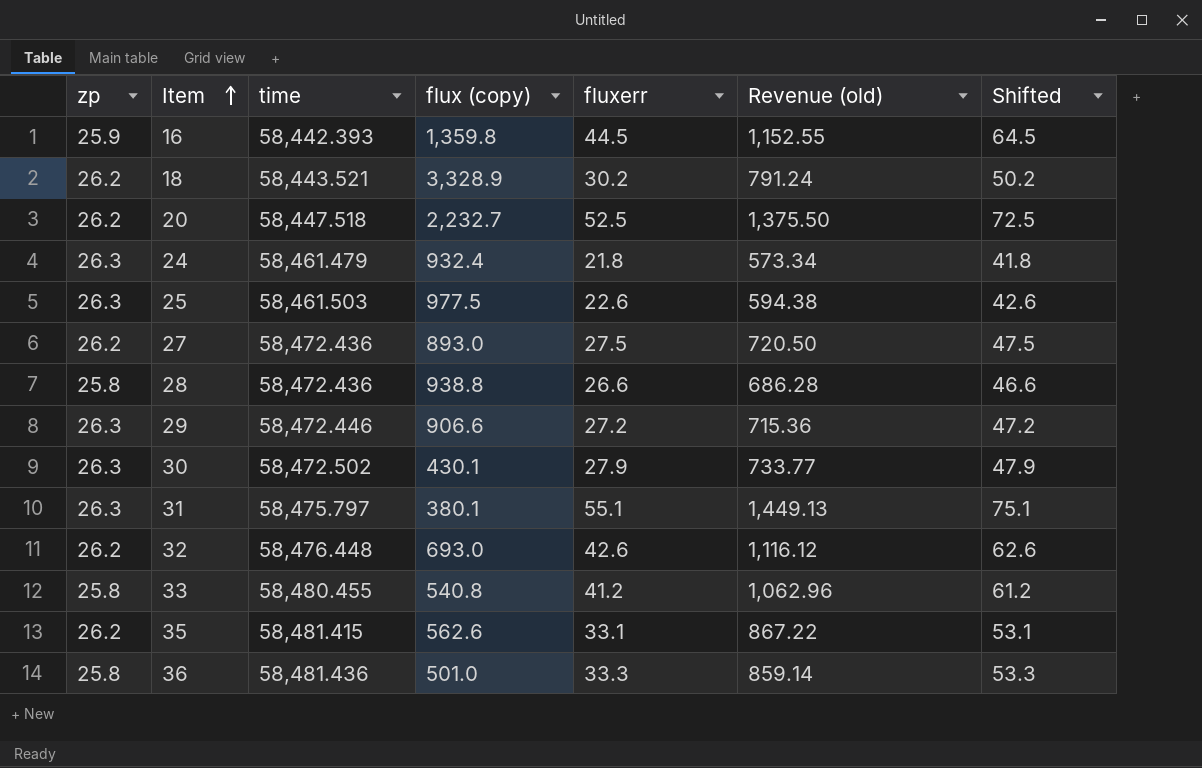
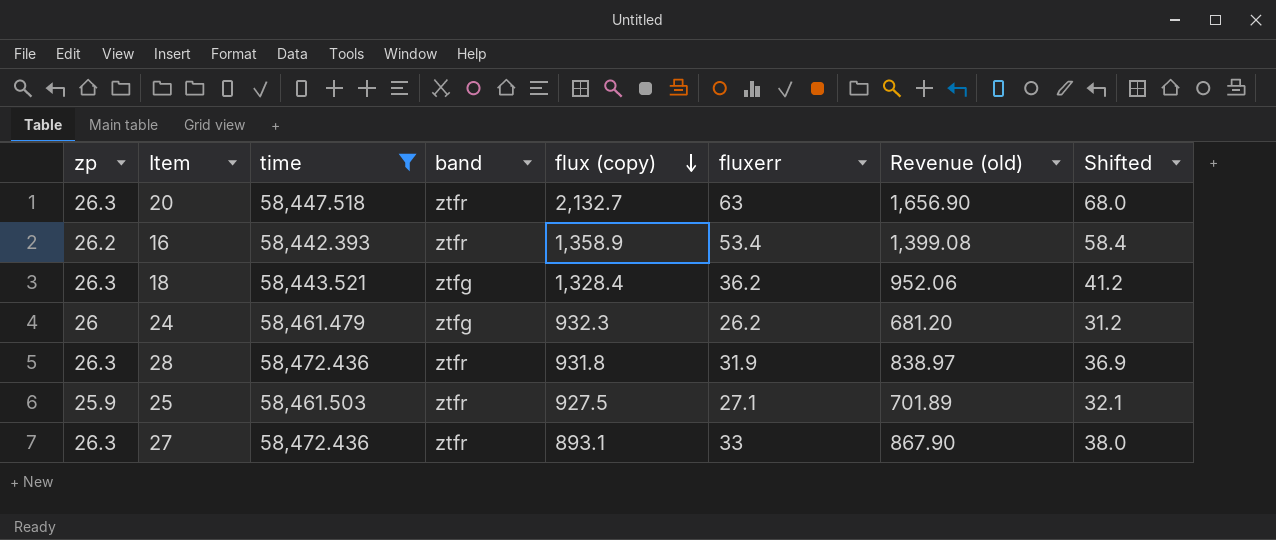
filter: none -> time <= 58,472.436
row order: Item ascending -> flux (copy) descending
column band | position: none -> 4
column Shifted | formula: [fluxerr] + 20 -> [fluxerr] + 5
20 | zp: 26.2 -> 26.3
20 | flux (copy): 2,232.7 -> 2,132.7
20 | fluxerr: 52.5 -> 63
20 | Revenue (old): 1,375.50 -> 1,656.90
16 | zp: 25.9 -> 26.2
16 | flux (copy): 1,359.8 -> 1,358.9
16 | fluxerr: 44.5 -> 53.4
16 | Revenue (old): 1,152.55 -> 1,399.08
18 | zp: 26.2 -> 26.3
18 | flux (copy): 3,328.9 -> 1,328.4
18 | fluxerr: 30.2 -> 36.2
18 | Revenue (old): 791.24 -> 952.06
24 | zp: 26.3 -> 26
24 | flux (copy): 932.4 -> 932.3
24 | fluxerr: 21.8 -> 26.2
24 | Revenue (old): 573.34 -> 681.20
28 | zp: 25.8 -> 26.3
28 | flux (copy): 938.8 -> 931.8
28 | fluxerr: 26.6 -> 31.9
28 | Revenue (old): 686.28 -> 838.97
25 | zp: 26.3 -> 25.9
25 | flux (copy): 977.5 -> 927.5
25 | fluxerr: 22.6 -> 27.1
25 | Revenue (old): 594.38 -> 701.89
27 | zp: 26.2 -> 26.3
27 | flux (copy): 893.0 -> 893.1
27 | fluxerr: 27.5 -> 33
27 | Revenue (old): 720.50 -> 867.90

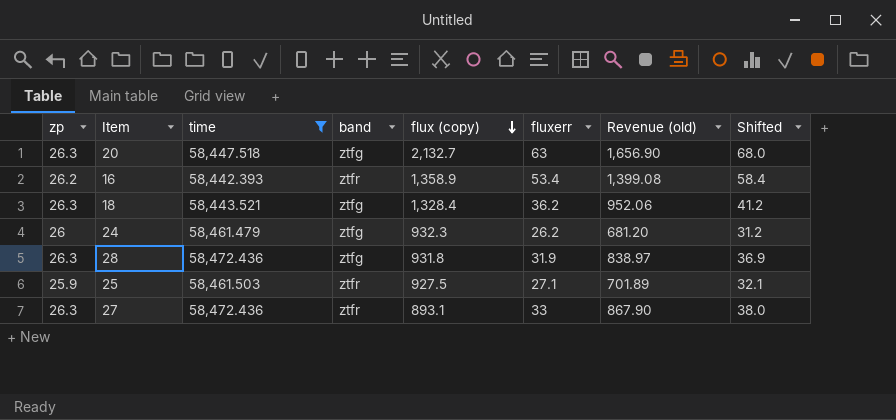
20 | band: ztfr -> ztfg
28 | band: ztfr -> ztfg

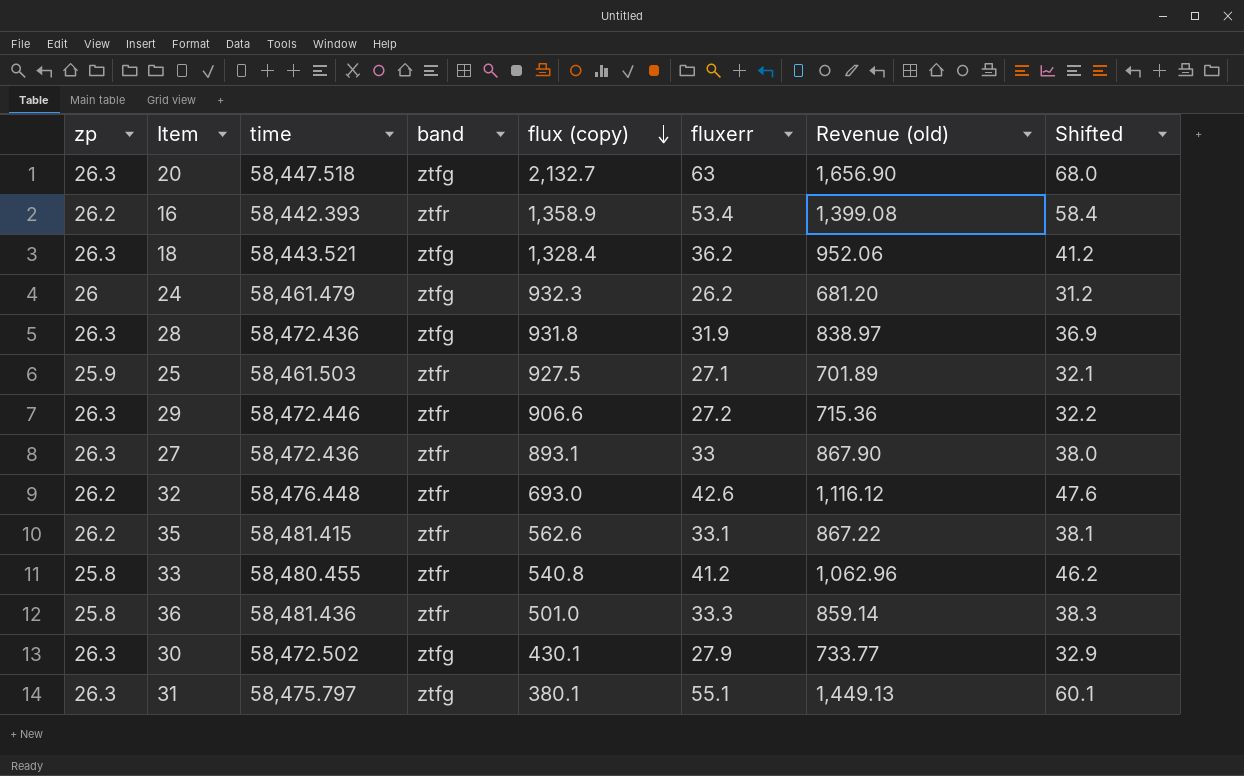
filter: time <= 58,472.436 -> none

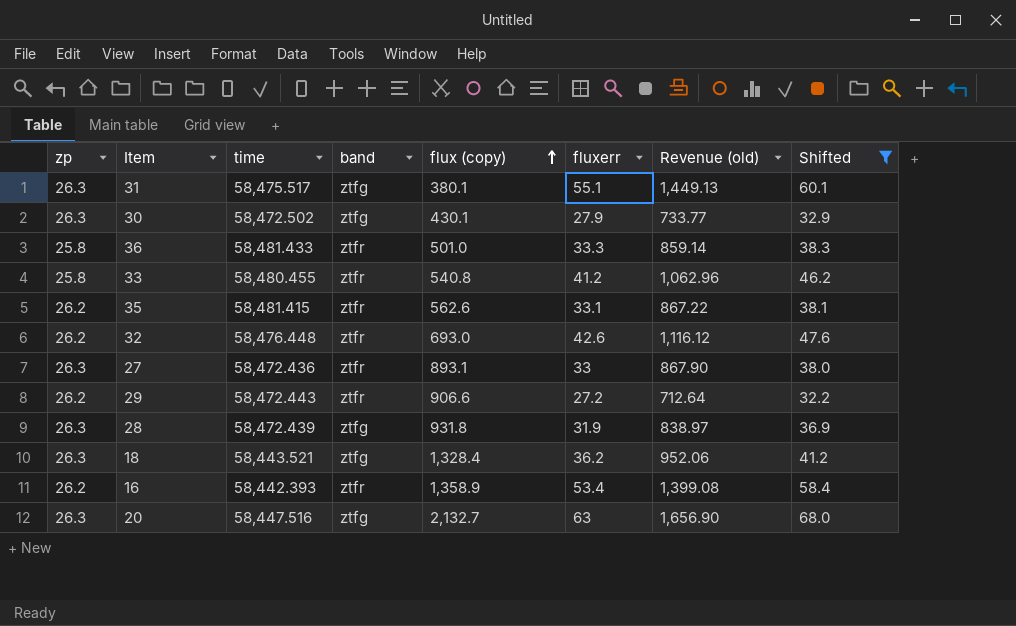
filter: none -> Shifted >= 32.2
row order: flux (copy) descending -> flux (copy) ascending
31 | time: 58,475.797 -> 58,475.517
36 | time: 58,481.436 -> 58,481.433
29 | zp: 26.3 -> 26.2
29 | time: 58,472.446 -> 58,472.443
29 | Revenue (old): 715.36 -> 712.64
28 | time: 58,472.436 -> 58,472.439
20 | time: 58,447.518 -> 58,447.516

